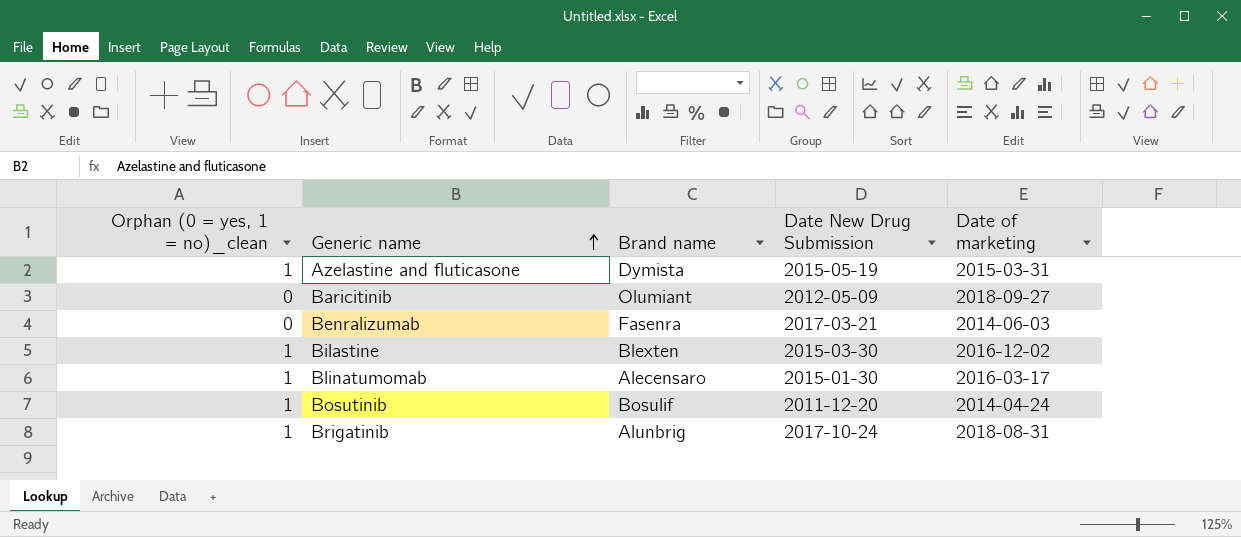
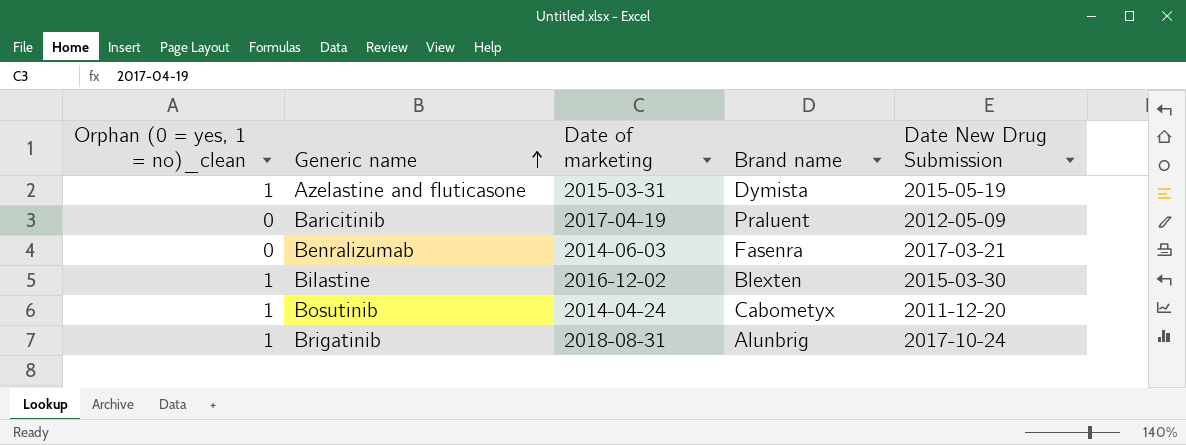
column Date of marketing | position: 5 -> 3
row Blinatumomab: 1 | Alecensaro | 2015-01-30 | 2016-03-17 -> none
Baricitinib | Date of marketing: 2018-09-27 -> 2017-04-19
Baricitinib | Brand name: Olumiant -> Praluent
Bosutinib | Brand name: Bosulif -> Cabometyx

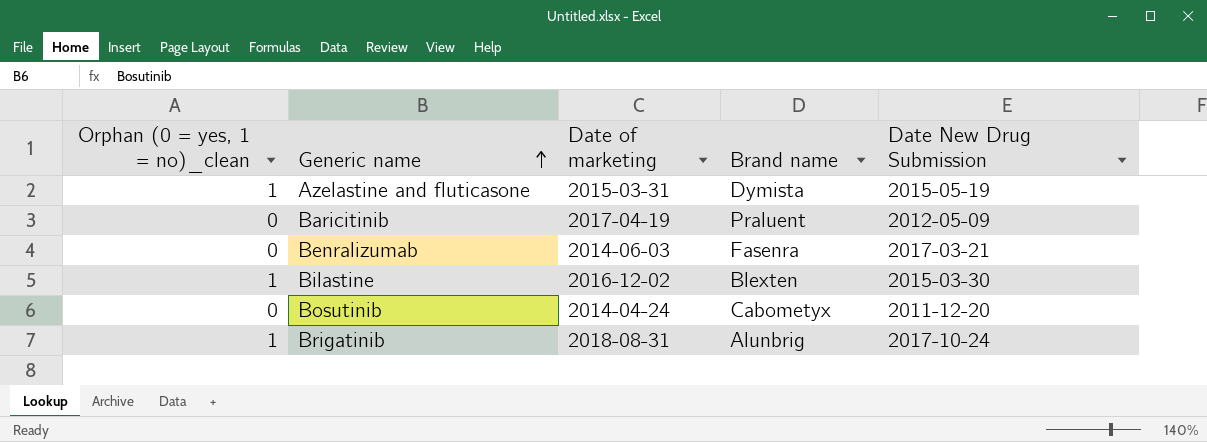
Bosutinib | Orphan (0 = yes, 1 = no)_clean: 1 -> 0

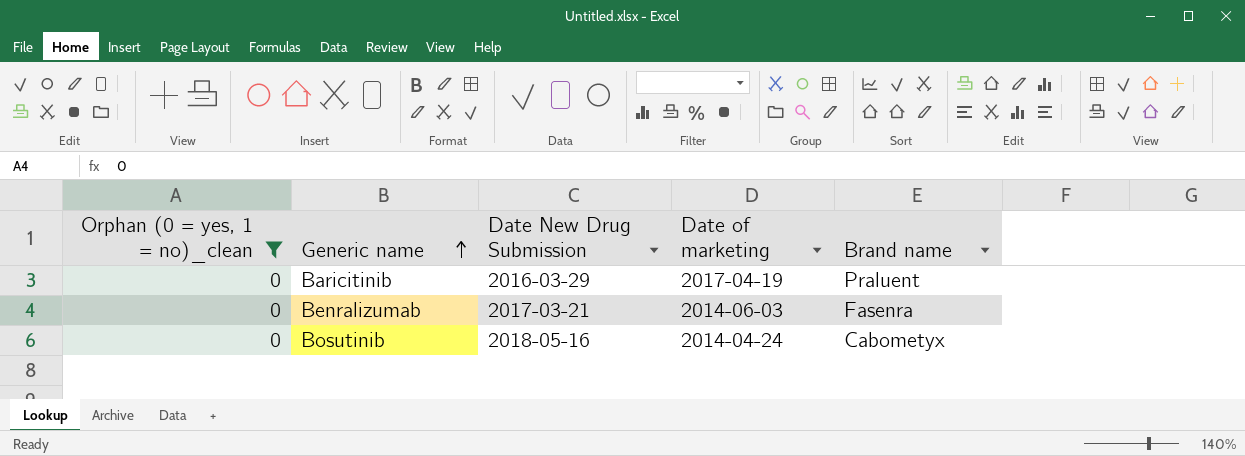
filter: none -> Orphan (0 = yes, 1 = no)_clean = 0
column Date New Drug Submission | position: 5 -> 3
Baricitinib | Date New Drug Submission: 2012-05-09 -> 2016-03-29
Bosutinib | Date New Drug Submission: 2011-12-20 -> 2018-05-16

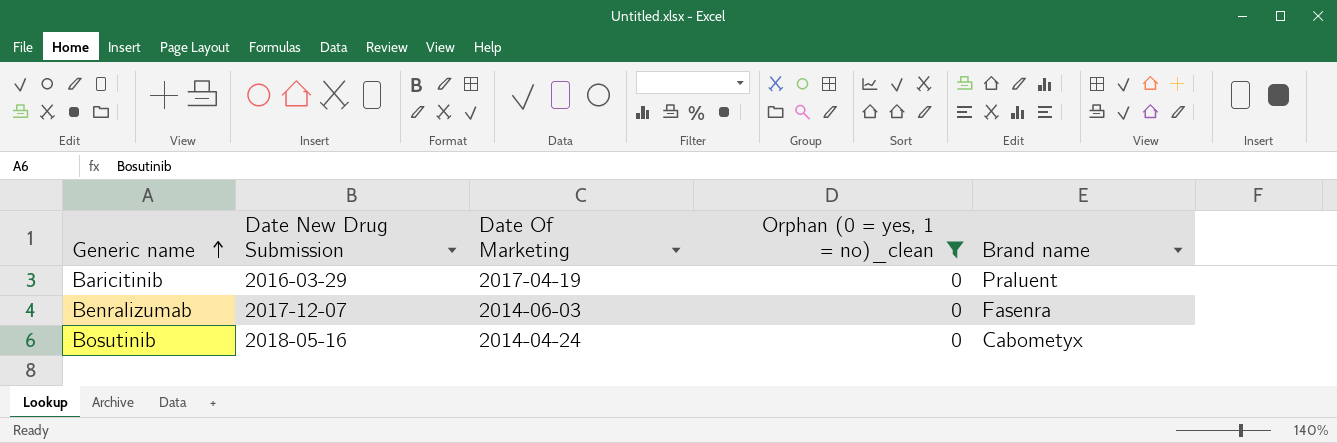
column name: Date of marketing -> Date Of Marketing
column Orphan (0 = yes, 1 = no)_clean | position: 1 -> 4
Benralizumab | Date New Drug Submission: 2017-03-21 -> 2017-12-07

